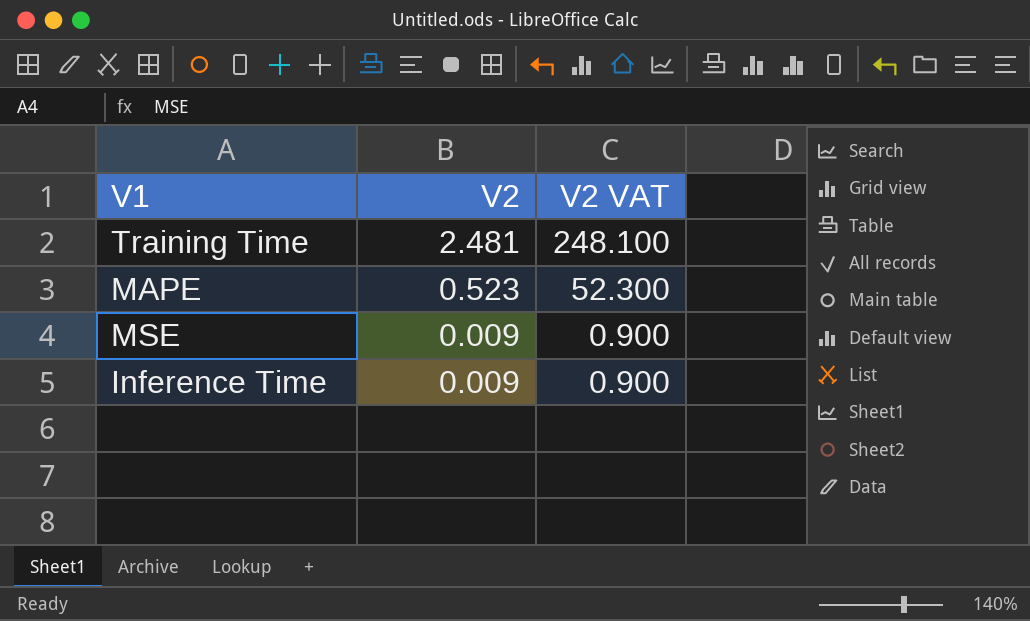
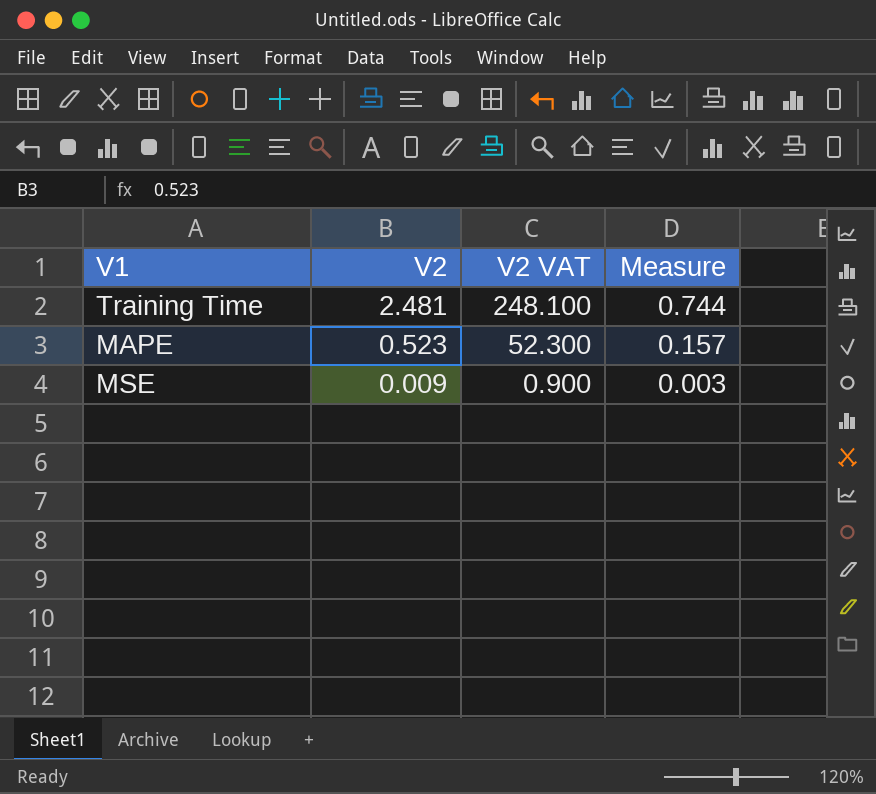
column Measure | formula: none -> [V2] * 0.3
row Inference Time: 0.009 | 0.900 -> none

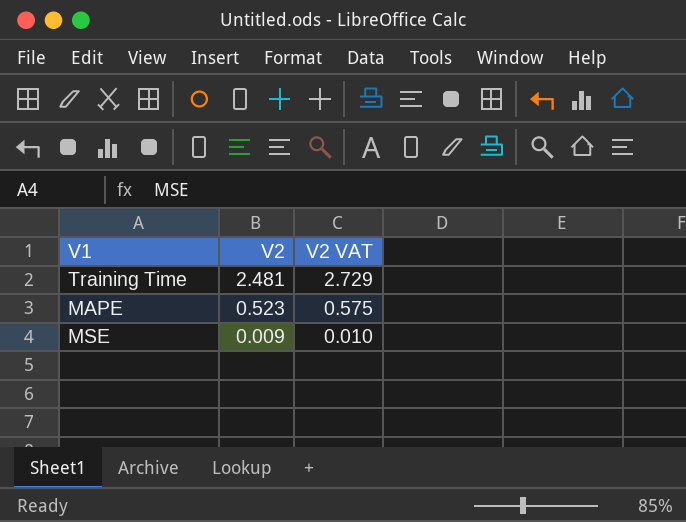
column Measure | formula: [V2] * 0.3 -> none
column V2 VAT | formula: [V2] * 100 -> [V2] * 1.1

